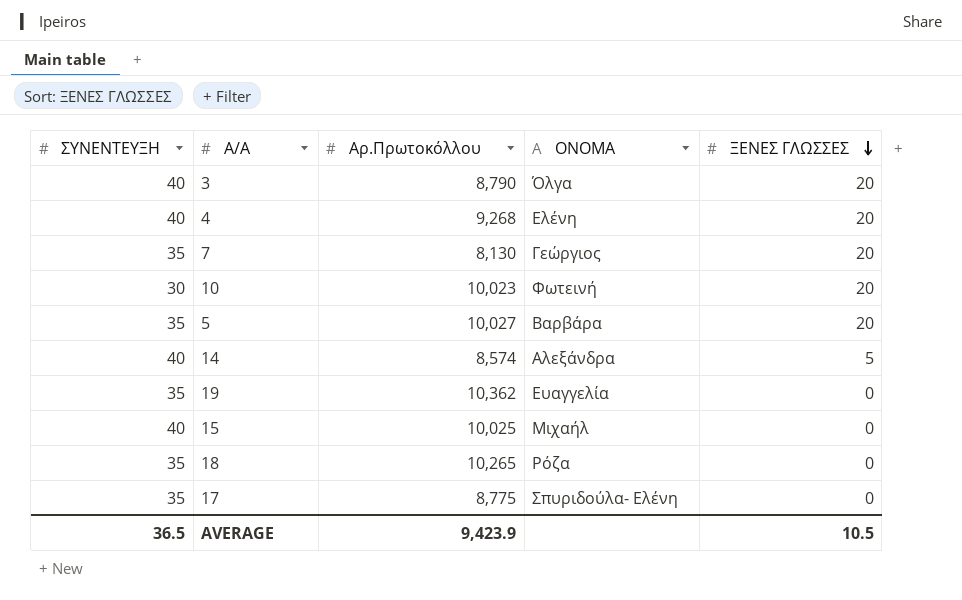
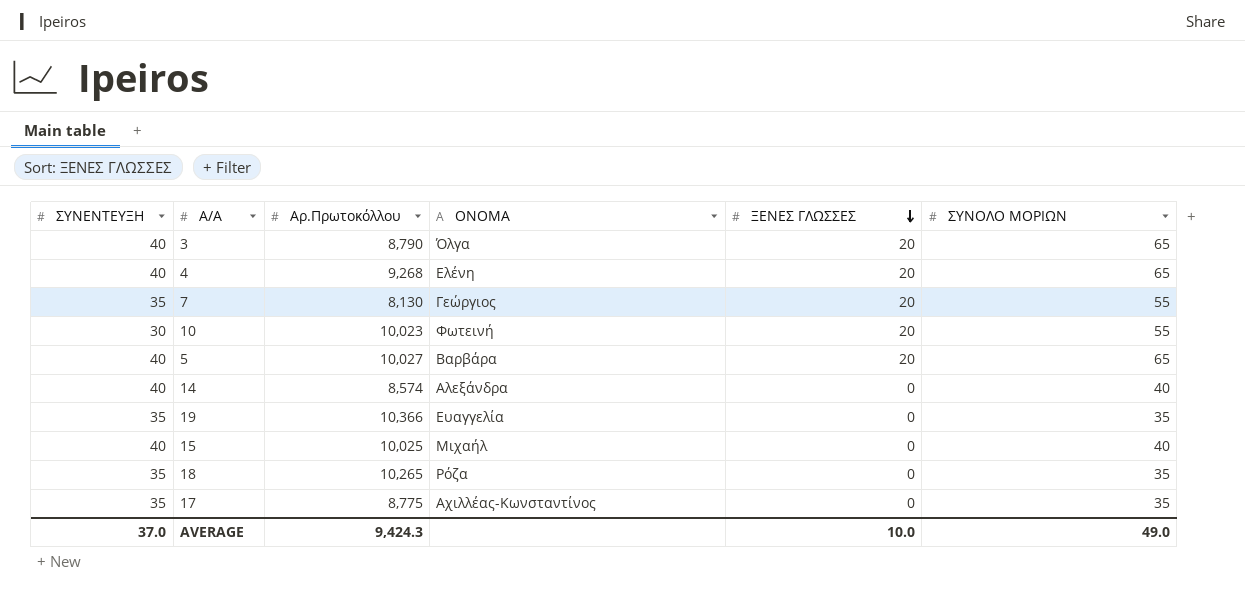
column ΣΥΝΟΛΟ ΜΟΡΙΩΝ | position: none -> 6
5 | ΣΥΝΕΝΤΕΥΞΗ: 35 -> 40
14 | ΞΕΝΕΣ ΓΛΩΣΣΕΣ: 5 -> 0
19 | Αρ.Πρωτοκόλλου: 10,362 -> 10,366
17 | ΟΝΟΜΑ: Σπυριδούλα- Ελένη -> Αχιλλέας-Κωνσταντίνος
AVERAGE | ΣΥΝΕΝΤΕΥΞΗ: 36.5 -> 37.0
AVERAGE | Αρ.Πρωτοκόλλου: 9,423.9 -> 9,424.3
AVERAGE | ΞΕΝΕΣ ΓΛΩΣΣΕΣ: 10.5 -> 10.0

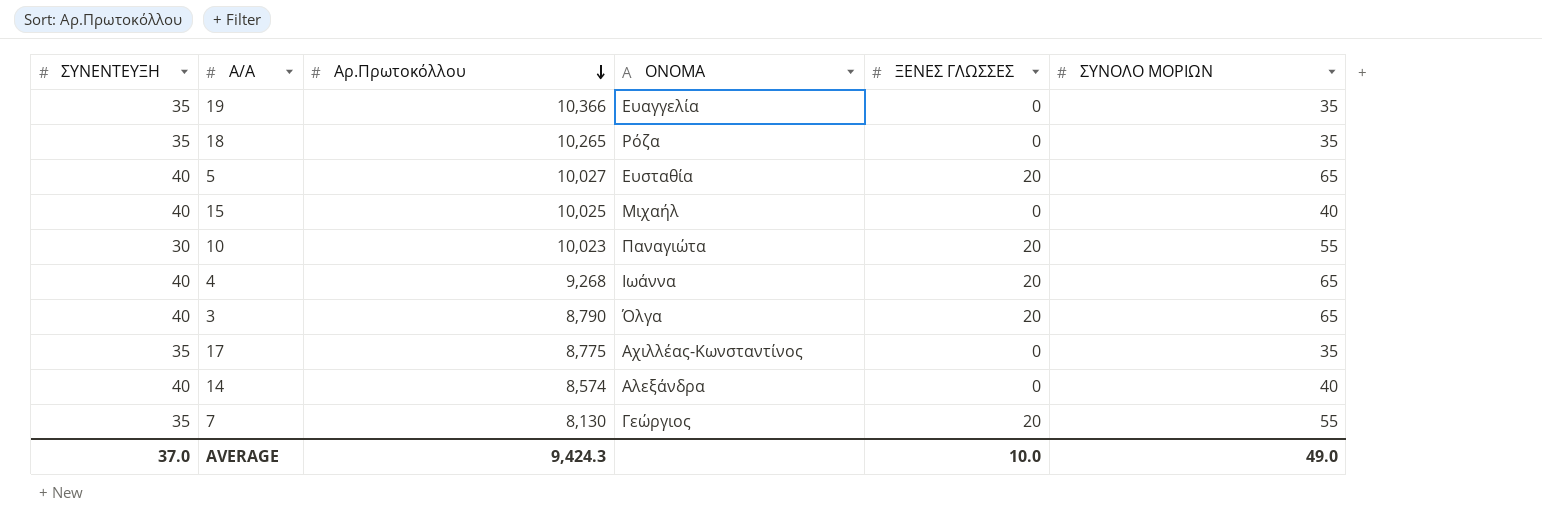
row order: ΞΕΝΕΣ ΓΛΩΣΣΕΣ descending -> Αρ.Πρωτοκόλλου descending
5 | ΟΝΟΜΑ: Βαρβάρα -> Ευσταθία
10 | ΟΝΟΜΑ: Φωτεινή -> Παναγιώτα
4 | ΟΝΟΜΑ: Ελένη -> Ιωάννα

